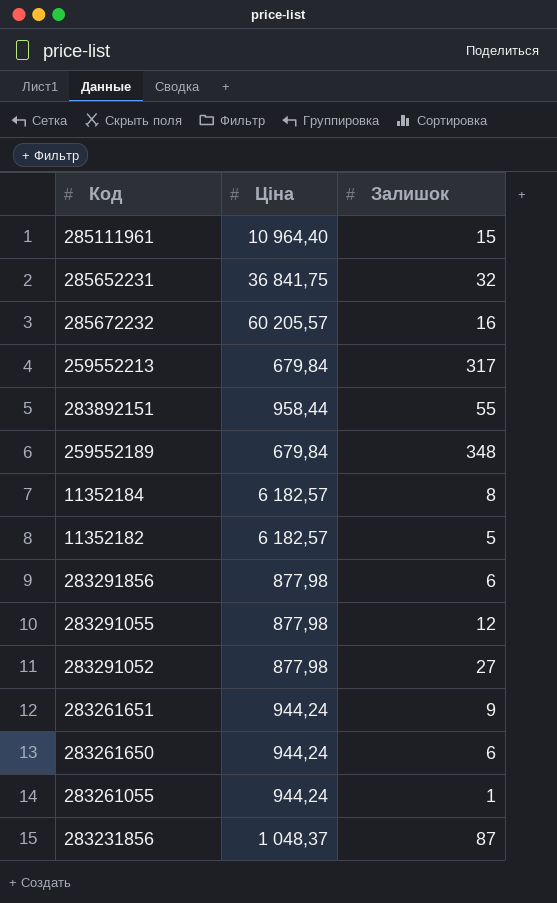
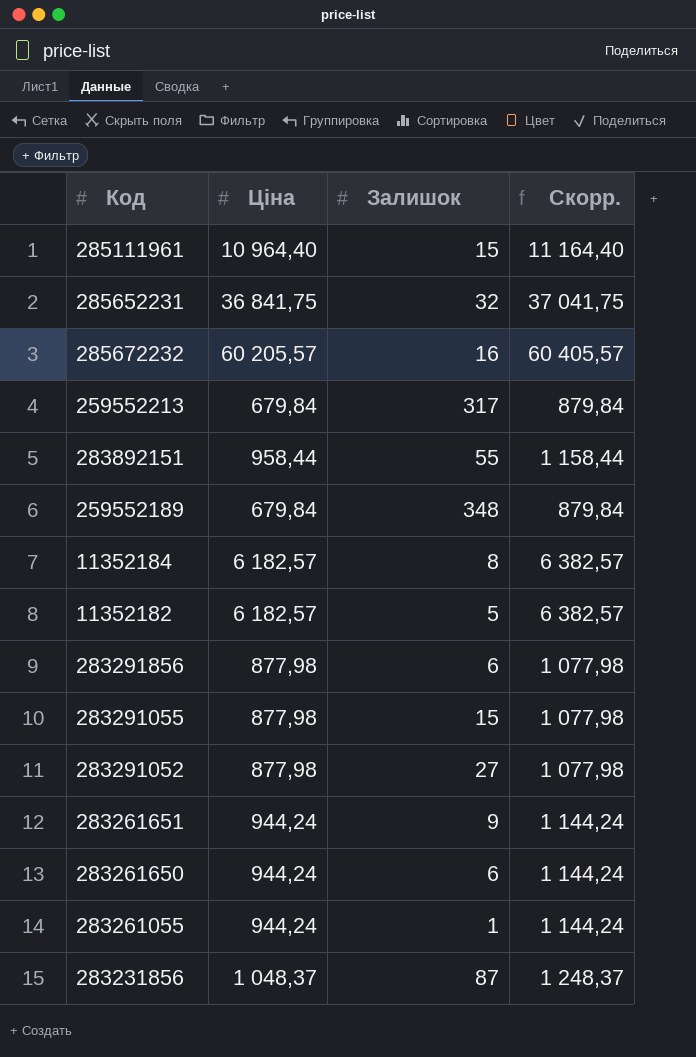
column Скорр. | formula: none -> [Ціна] + 200
283291055 | Залишок: 12 -> 15

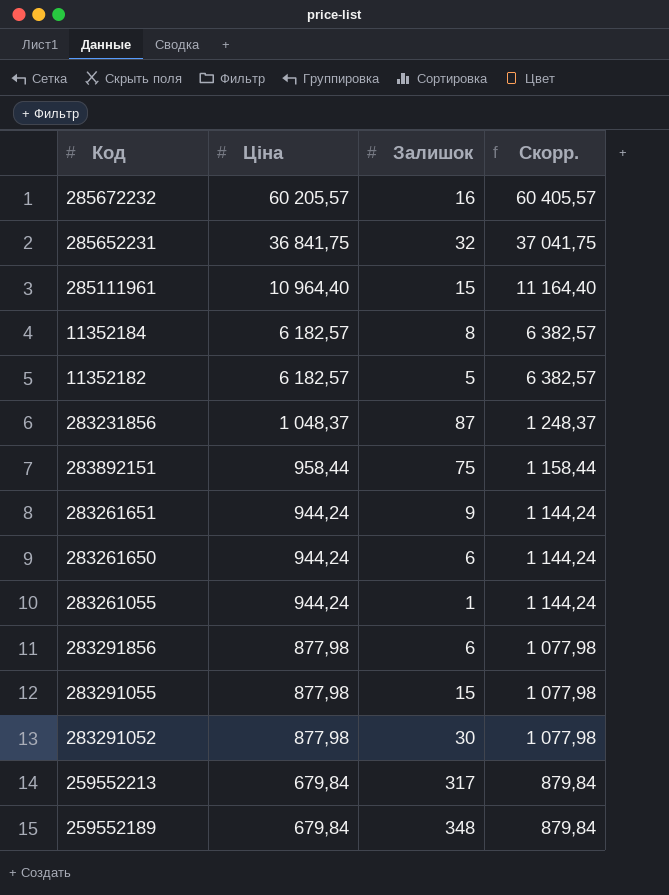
row order: none -> Ціна descending
283892151 | Залишок: 55 -> 75
283291052 | Залишок: 27 -> 30

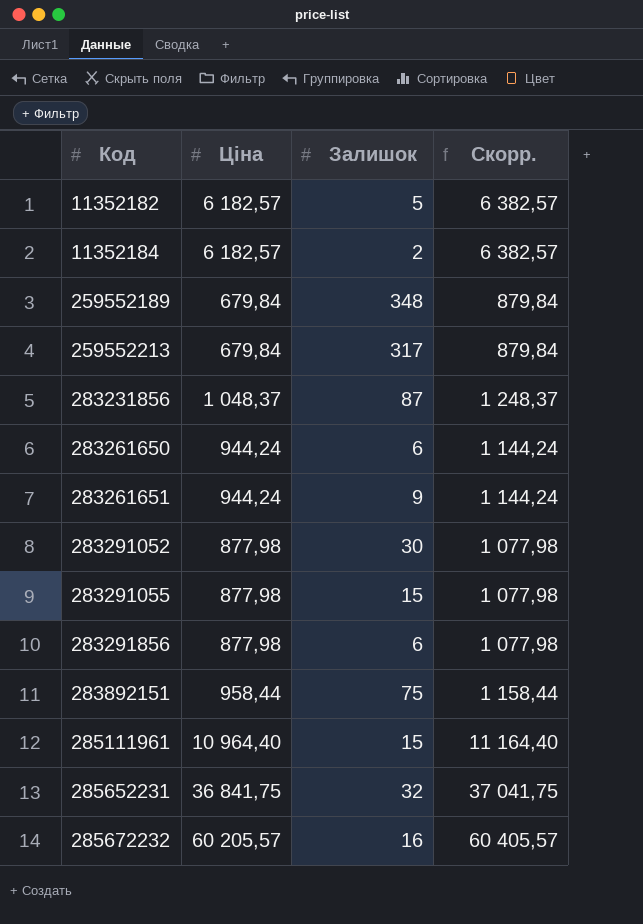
row order: Ціна descending -> Код ascending
row 283261055: 944,24 | 1 | 1 144,24 -> none
11352184 | Залишок: 8 -> 2

